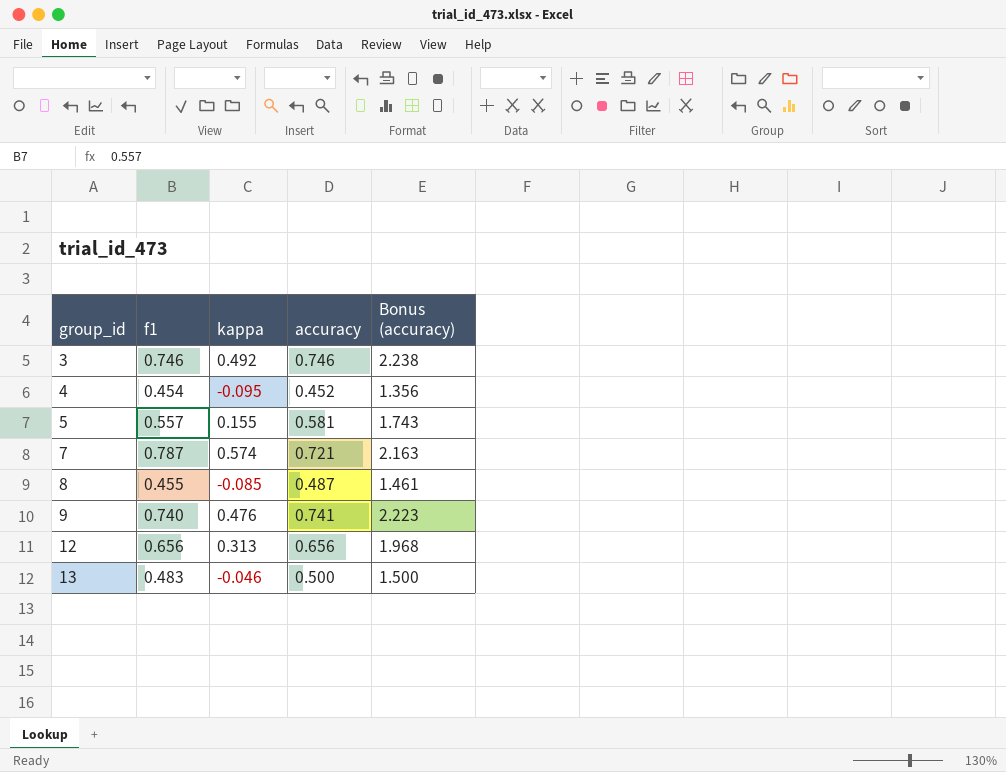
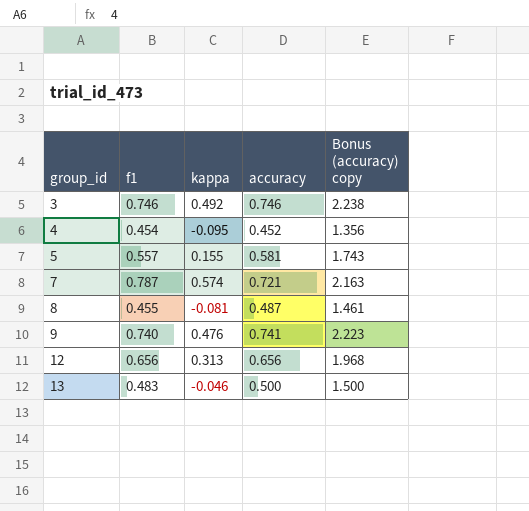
column name: Bonus (accuracy) -> Bonus (accuracy) copy
8 | kappa: -0.085 -> -0.081

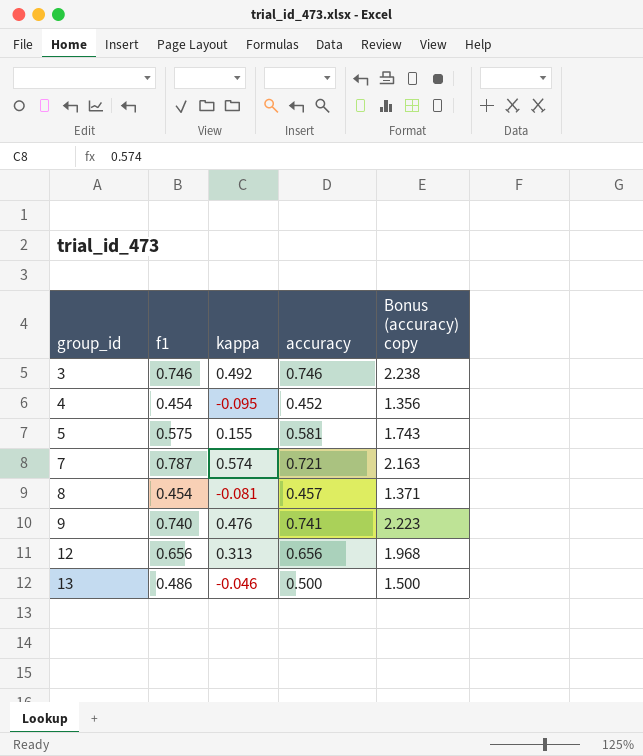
5 | f1: 0.557 -> 0.575
8 | f1: 0.455 -> 0.454
8 | accuracy: 0.487 -> 0.457
8 | Bonus (accuracy) copy: 1.461 -> 1.371
13 | f1: 0.483 -> 0.486

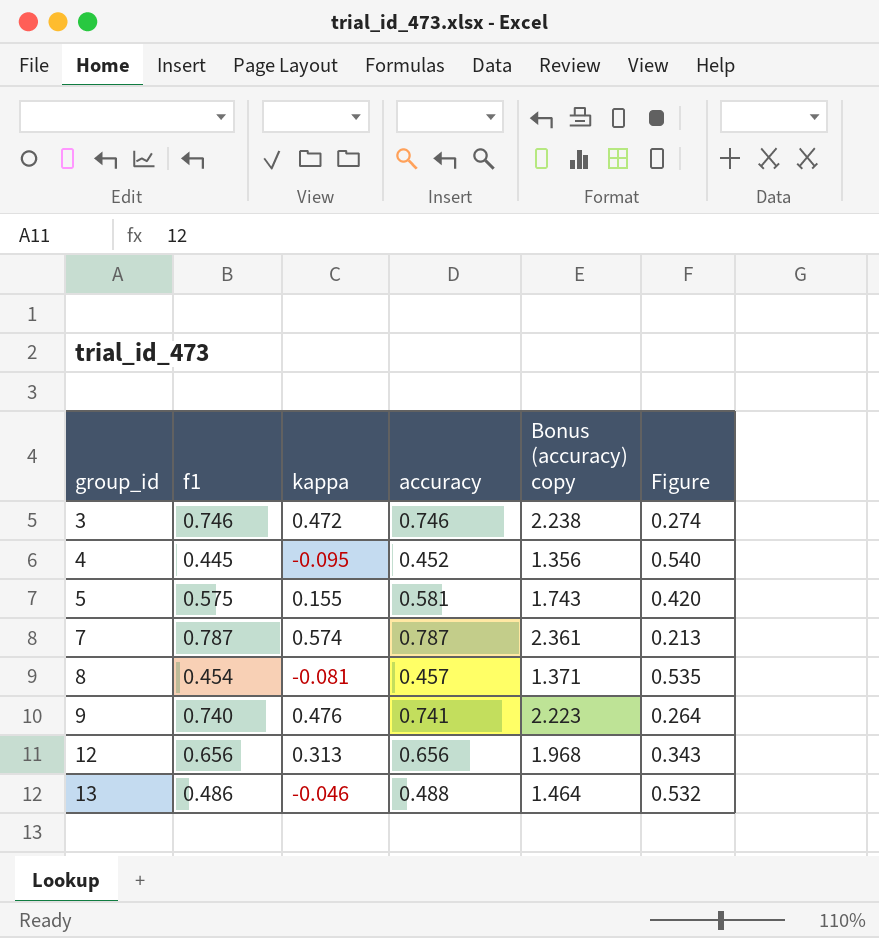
column Figure | formula: none -> [f1] - [kappa]
3 | kappa: 0.492 -> 0.472
4 | f1: 0.454 -> 0.445
7 | accuracy: 0.721 -> 0.787
7 | Bonus (accuracy) copy: 2.163 -> 2.361
13 | accuracy: 0.500 -> 0.488
13 | Bonus (accuracy) copy: 1.500 -> 1.464

